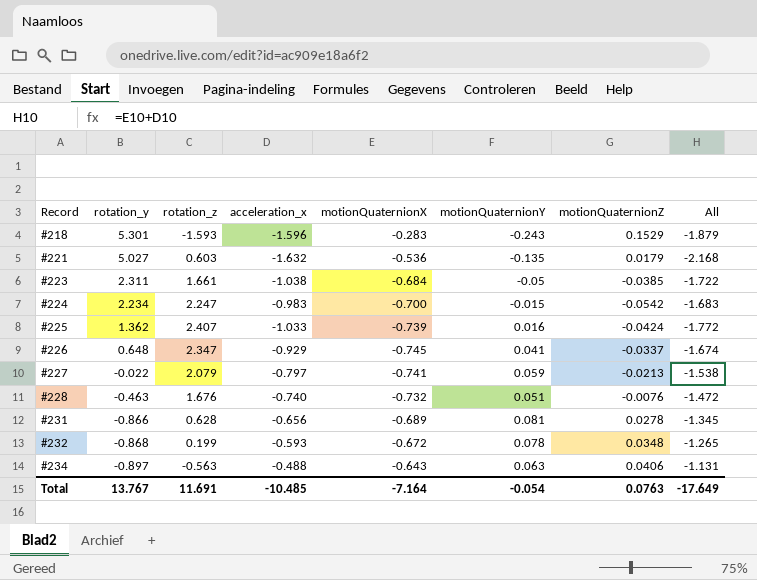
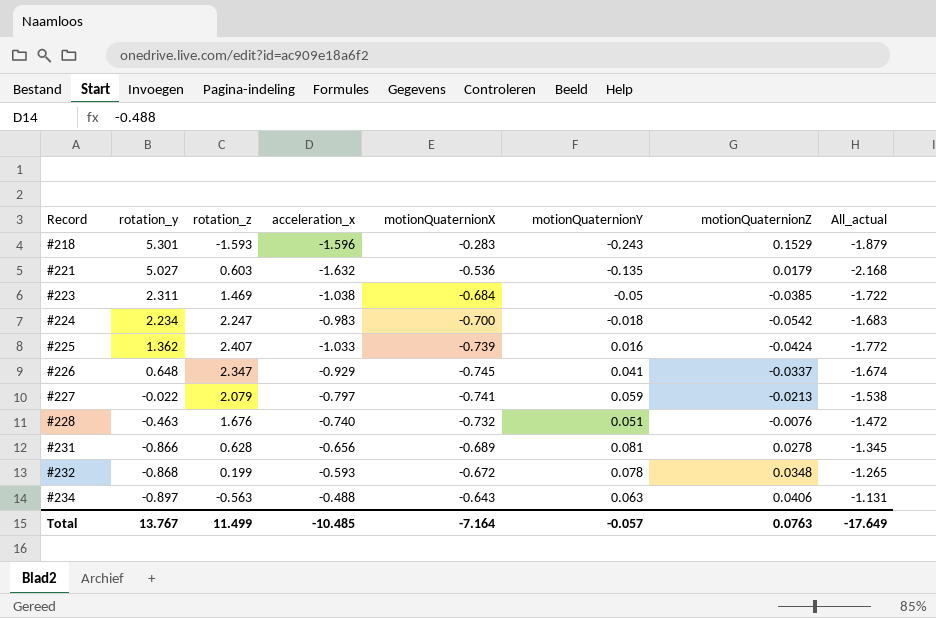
column name: All -> All_actual
#223 | rotation_z: 1.661 -> 1.469
#224 | motionQuaternionY: -0.015 -> -0.018
Total | rotation_z: 11.691 -> 11.499
Total | motionQuaternionY: -0.054 -> -0.057

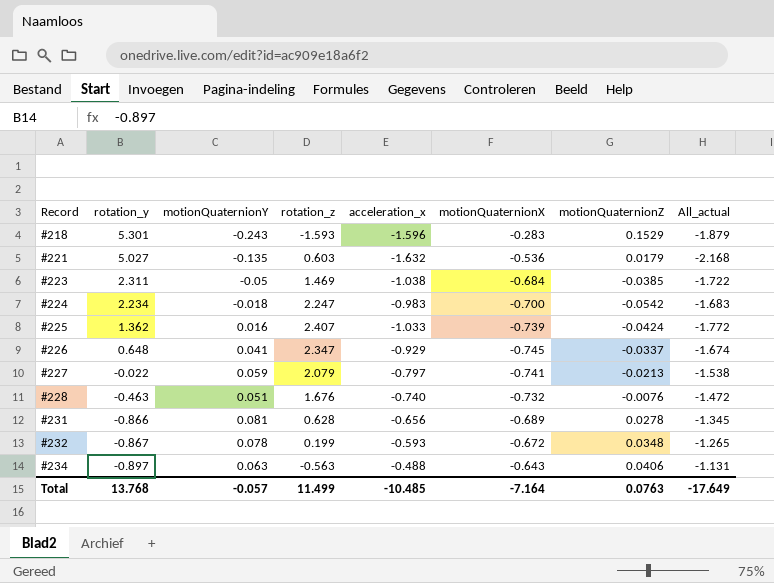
column motionQuaternionY | position: 6 -> 3
#232 | rotation_y: -0.868 -> -0.867
Total | rotation_y: 13.767 -> 13.768

